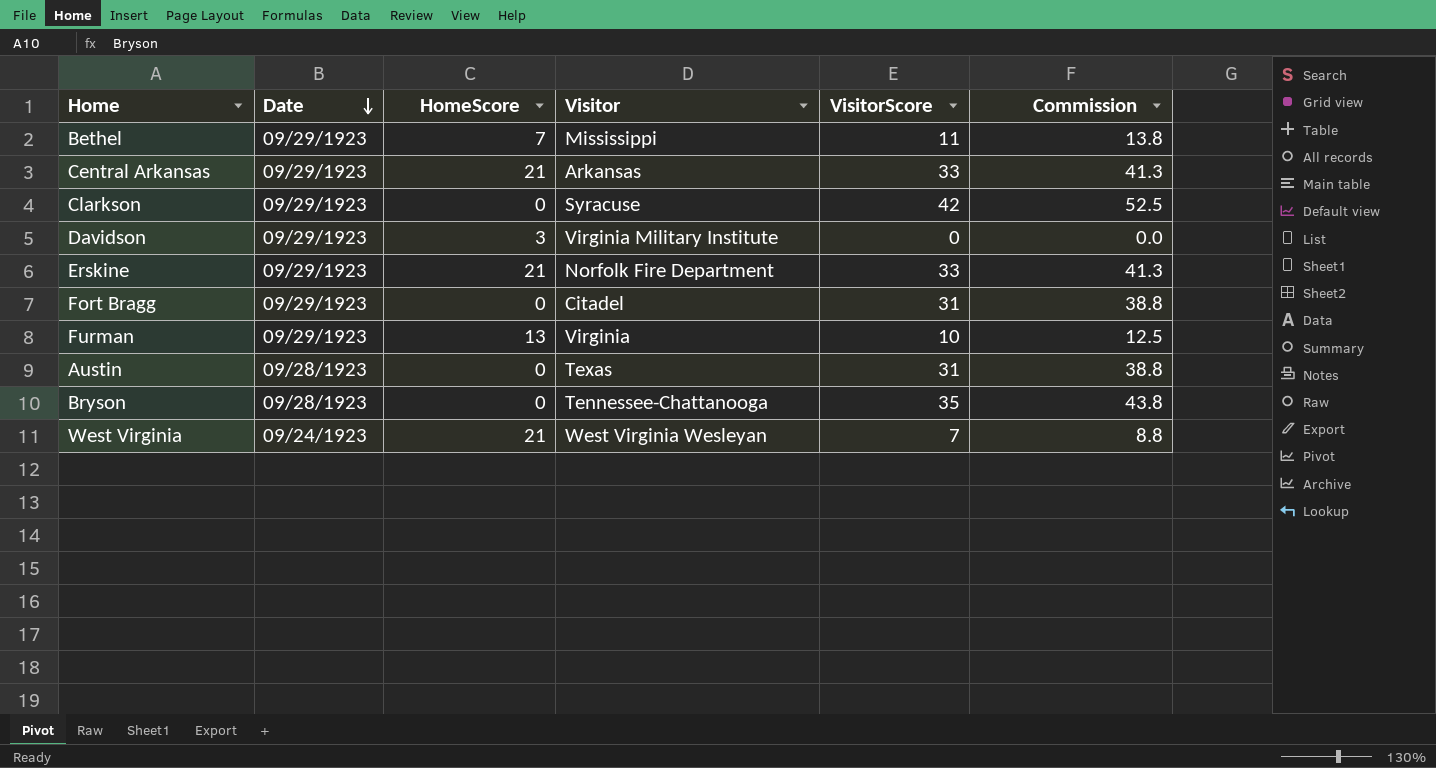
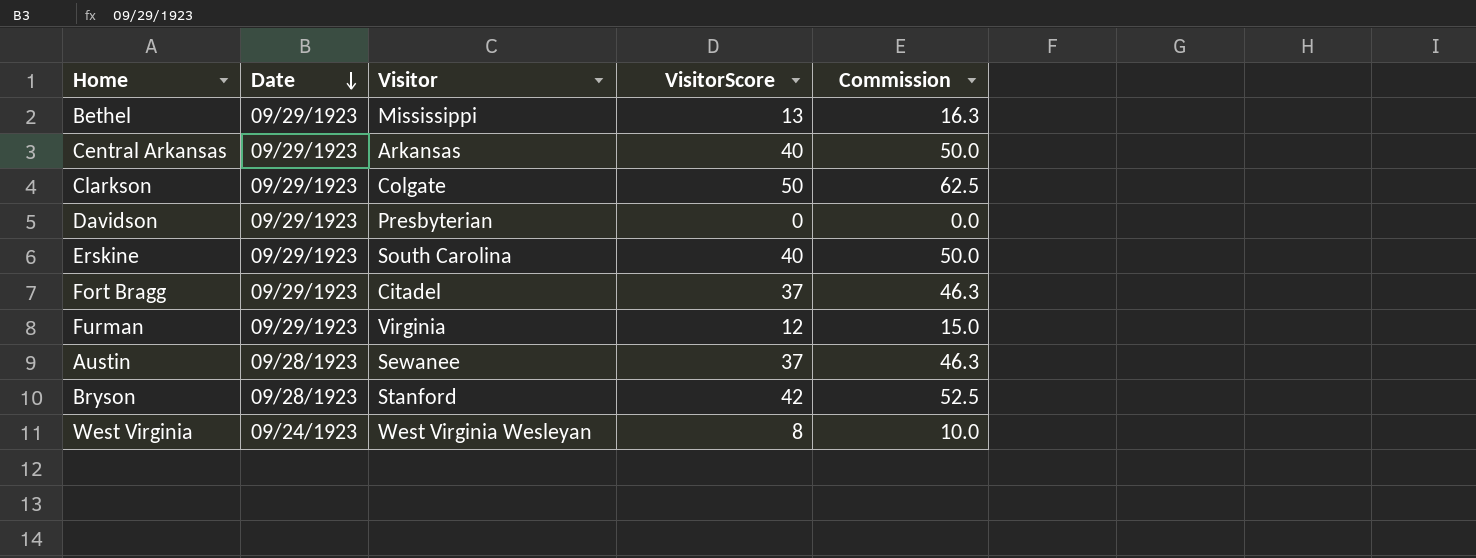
column HomeScore | position: 3 -> none
Bethel | VisitorScore: 11 -> 13
Bethel | Commission: 13.8 -> 16.3
Central Arkansas | VisitorScore: 33 -> 40
Central Arkansas | Commission: 41.3 -> 50.0
Clarkson | Visitor: Syracuse -> Colgate
Clarkson | VisitorScore: 42 -> 50
Clarkson | Commission: 52.5 -> 62.5
Davidson | Visitor: Virginia Military Institute -> Presbyterian
Erskine | Visitor: Norfolk Fire Department -> South Carolina
Erskine | VisitorScore: 33 -> 40
Erskine | Commission: 41.3 -> 50.0
Fort Bragg | VisitorScore: 31 -> 37
Fort Bragg | Commission: 38.8 -> 46.3
Furman | VisitorScore: 10 -> 12
Furman | Commission: 12.5 -> 15.0
Austin | Visitor: Texas -> Sewanee
Austin | VisitorScore: 31 -> 37
Austin | Commission: 38.8 -> 46.3
Bryson | Visitor: Tennessee-Chattanooga -> Stanford
Bryson | VisitorScore: 35 -> 42
Bryson | Commission: 43.8 -> 52.5
West Virginia | VisitorScore: 7 -> 8
West Virginia | Commission: 8.8 -> 10.0

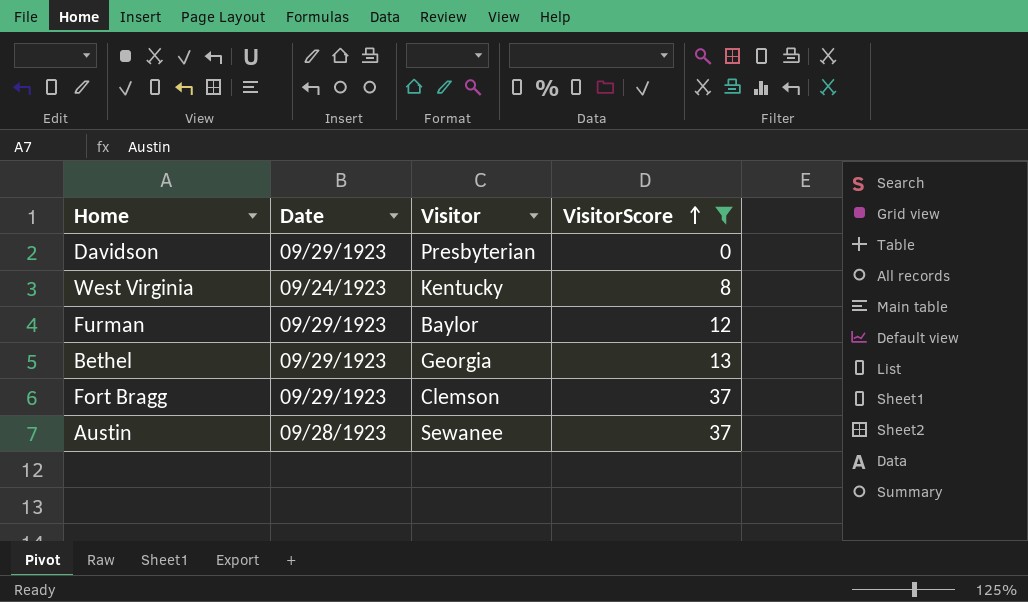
filter: none -> VisitorScore <= 37
row order: Date descending -> VisitorScore ascending
column Commission | formula: [VisitorScore] * 1.25 -> none
West Virginia | Visitor: West Virginia Wesleyan -> Kentucky
Furman | Visitor: Virginia -> Baylor
Bethel | Visitor: Mississippi -> Georgia
Fort Bragg | Visitor: Citadel -> Clemson

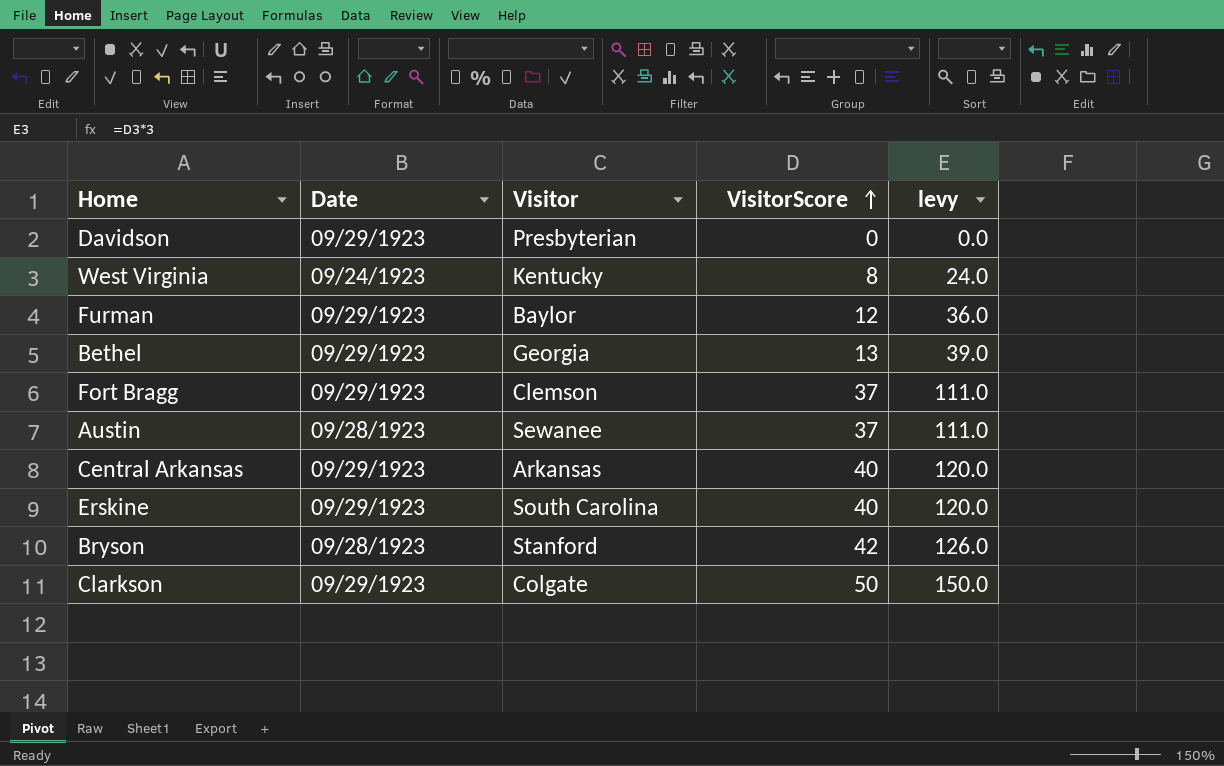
filter: VisitorScore <= 37 -> none
column levy | formula: none -> [VisitorScore] * 3

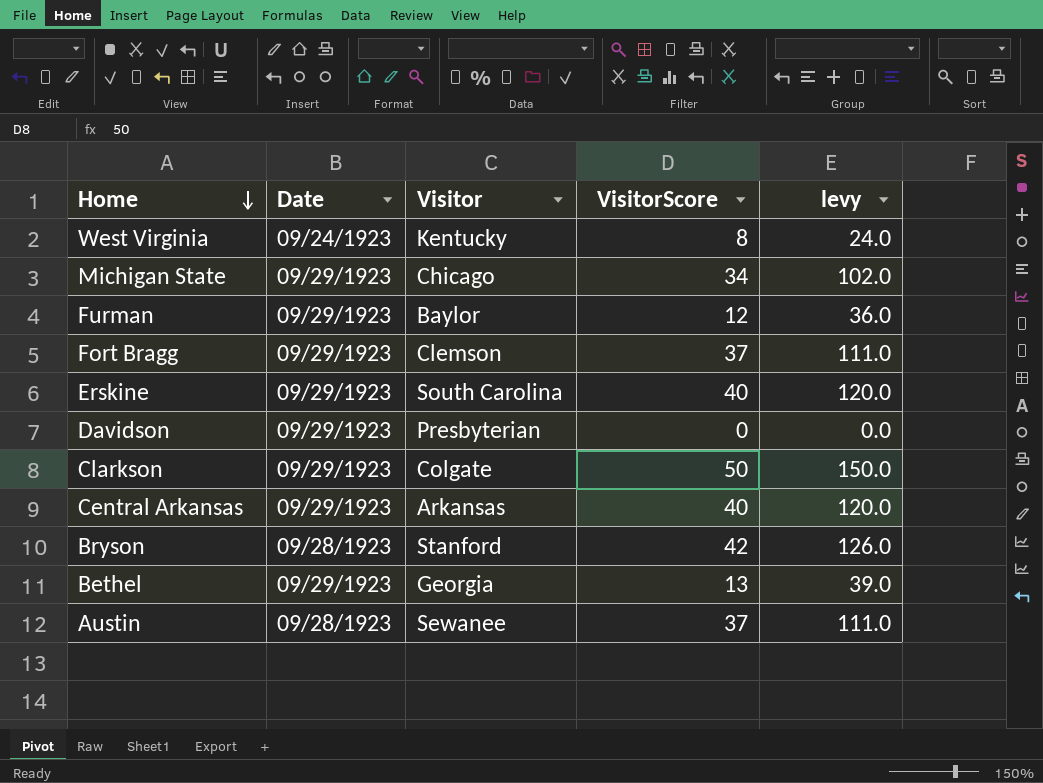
row order: VisitorScore ascending -> Home descending
row Michigan State: none -> 09/29/1923 | Chicago | 34 | 102.0

